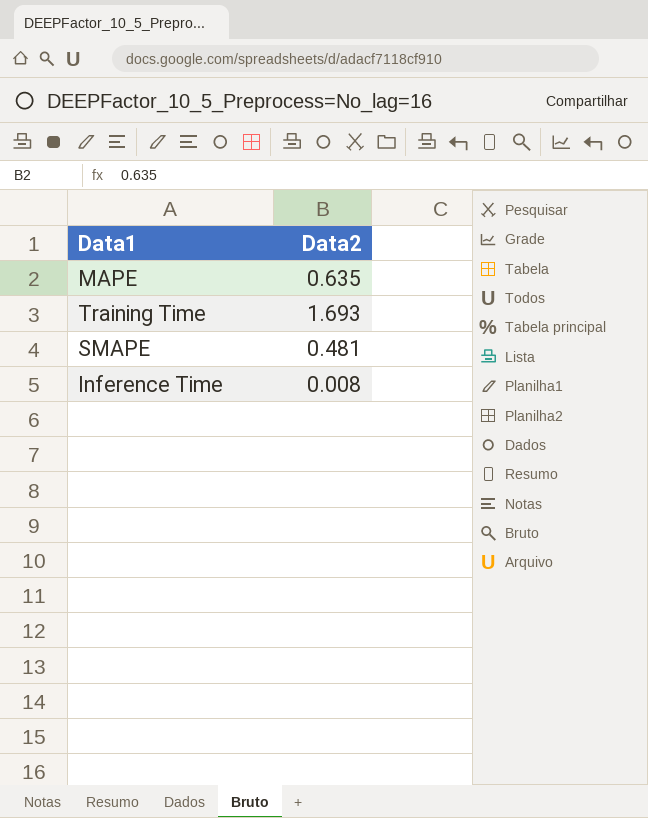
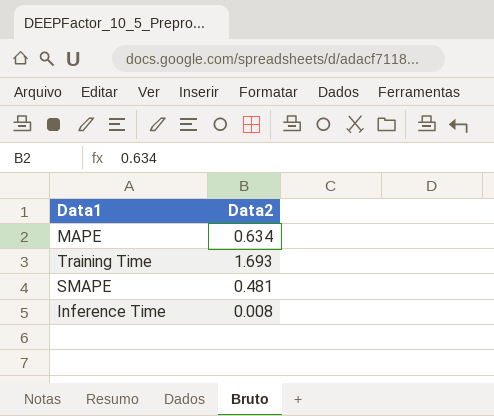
MAPE | Data2: 0.635 -> 0.634

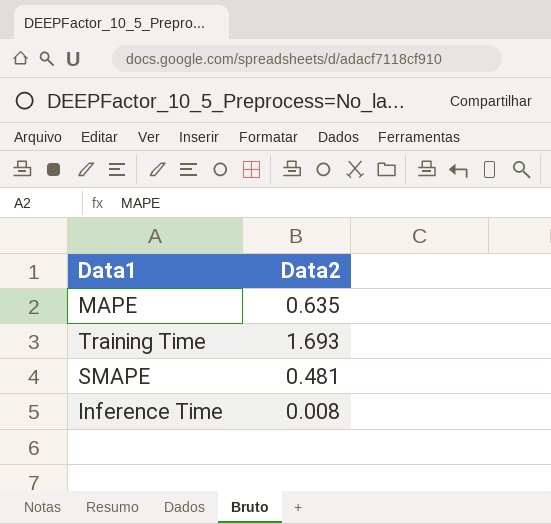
MAPE | Data2: 0.634 -> 0.635

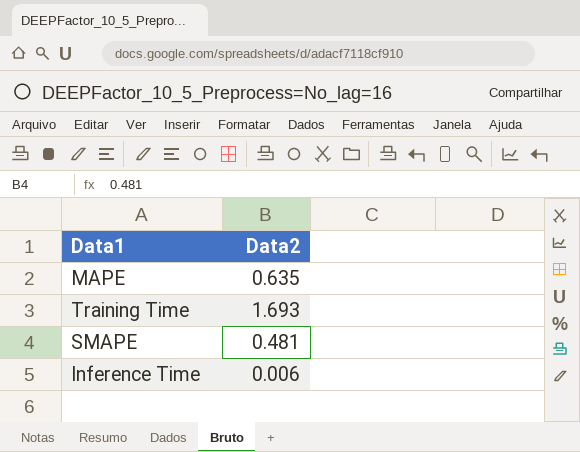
Inference Time | Data2: 0.008 -> 0.006

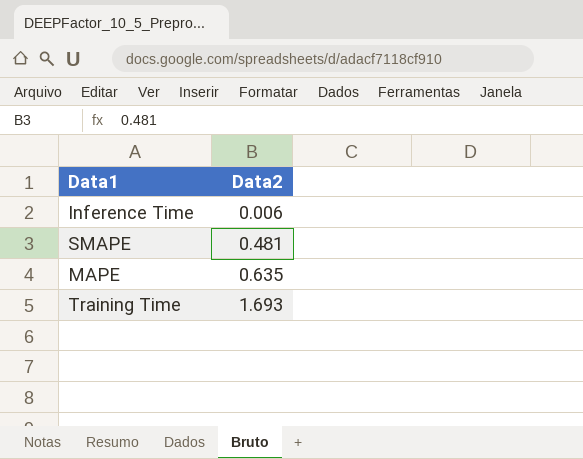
row order: none -> Data2 ascending

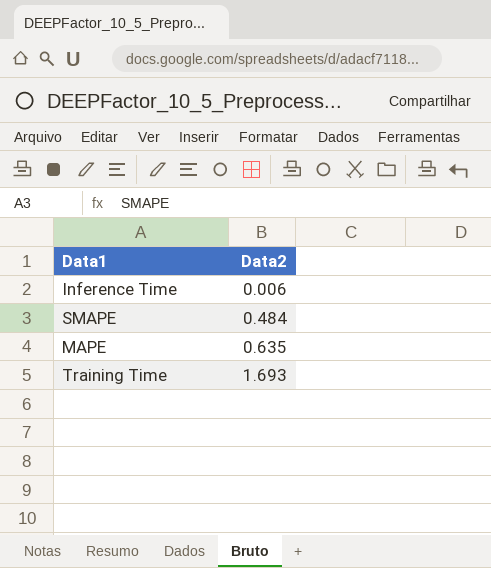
SMAPE | Data2: 0.481 -> 0.484

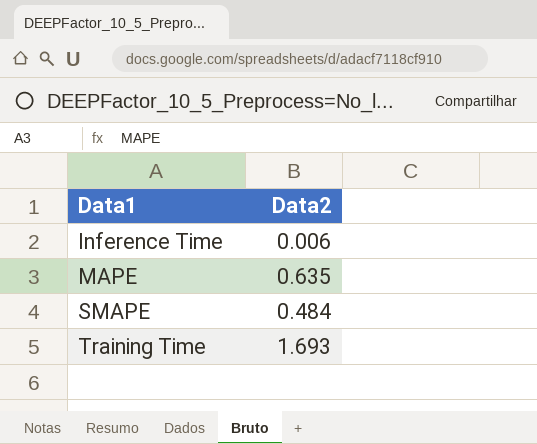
row order: Data2 ascending -> Data1 ascending

